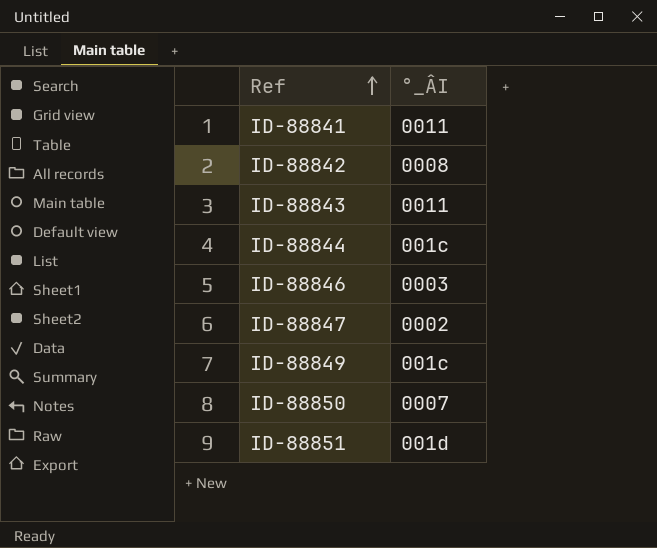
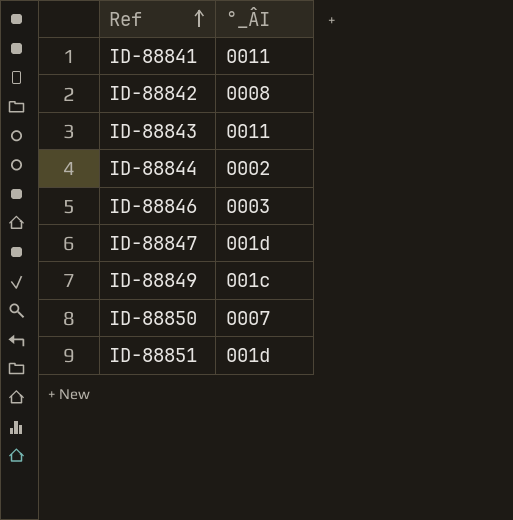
ID-88844 | °_ÂI: 001c -> 0002
ID-88847 | °_ÂI: 0002 -> 001d

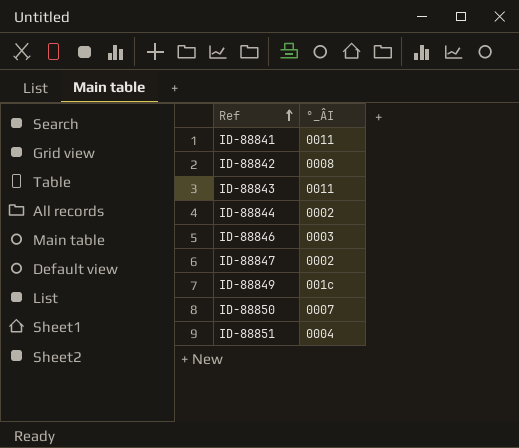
ID-88847 | °_ÂI: 001d -> 0002
ID-88851 | °_ÂI: 001d -> 0004

